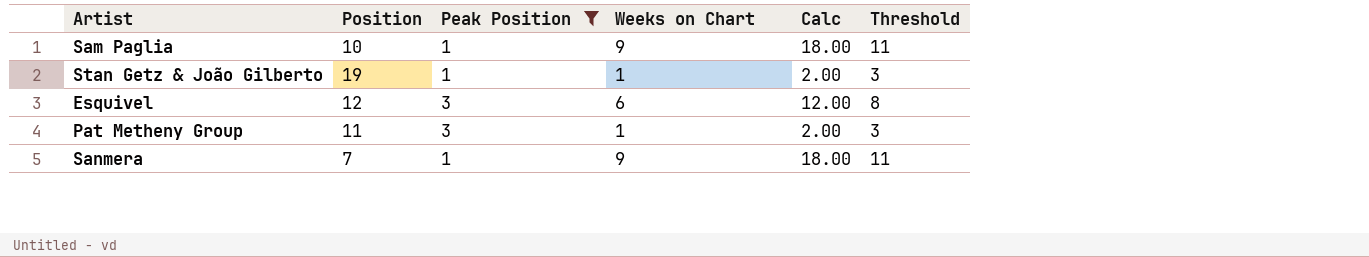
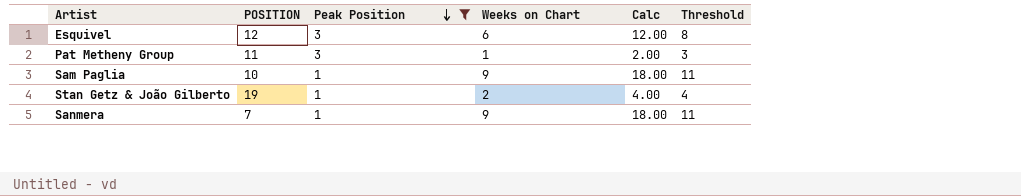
row order: none -> Peak Position descending
column name: Position -> POSITION
Stan Getz & João Gilberto | Weeks on Chart: 1 -> 2
Stan Getz & João Gilberto | Calc: 2.00 -> 4.00
Stan Getz & João Gilberto | Threshold: 3 -> 4

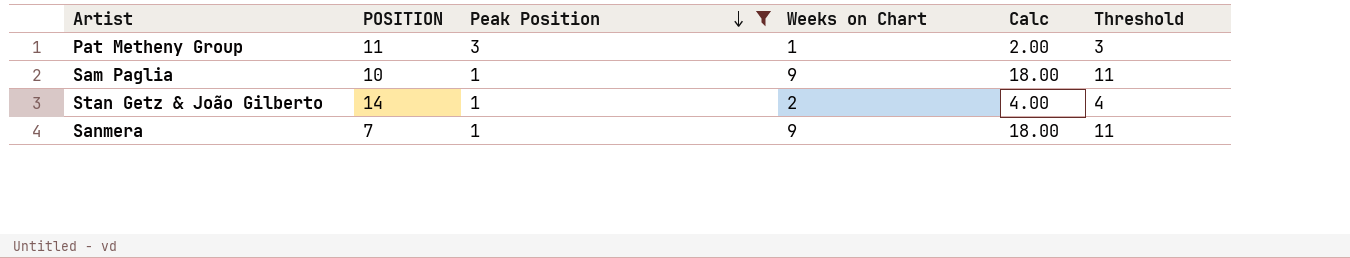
row Esquivel: 12 | 3 | 6 | 12.00 | 8 -> none
Stan Getz & João Gilberto | POSITION: 19 -> 14

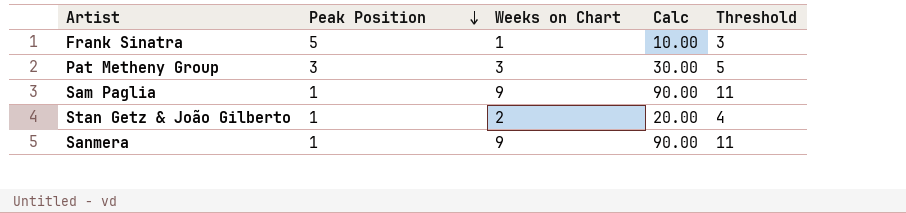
filter: Peak Position != 5 -> none
column POSITION | position: 2 -> none
column Calc | formula: [Weeks on Chart] * 2 -> [Weeks on Chart] * 10
Pat Metheny Group | Weeks on Chart: 1 -> 3
Pat Metheny Group | Threshold: 3 -> 5

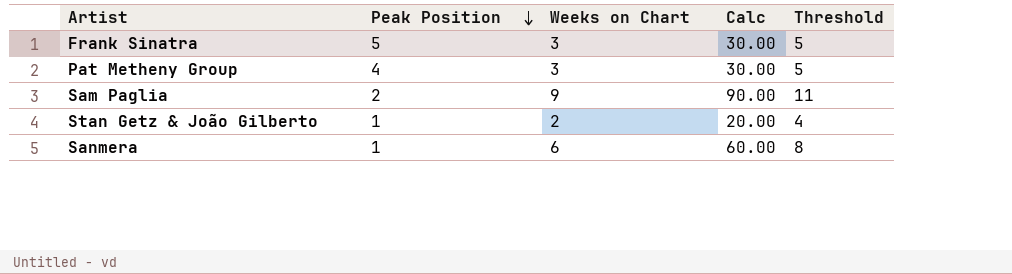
Frank Sinatra | Weeks on Chart: 1 -> 3
Frank Sinatra | Calc: 10.00 -> 30.00
Frank Sinatra | Threshold: 3 -> 5
Pat Metheny Group | Peak Position: 3 -> 4
Sam Paglia | Peak Position: 1 -> 2
Sanmera | Weeks on Chart: 9 -> 6
Sanmera | Calc: 90.00 -> 60.00
Sanmera | Threshold: 11 -> 8

